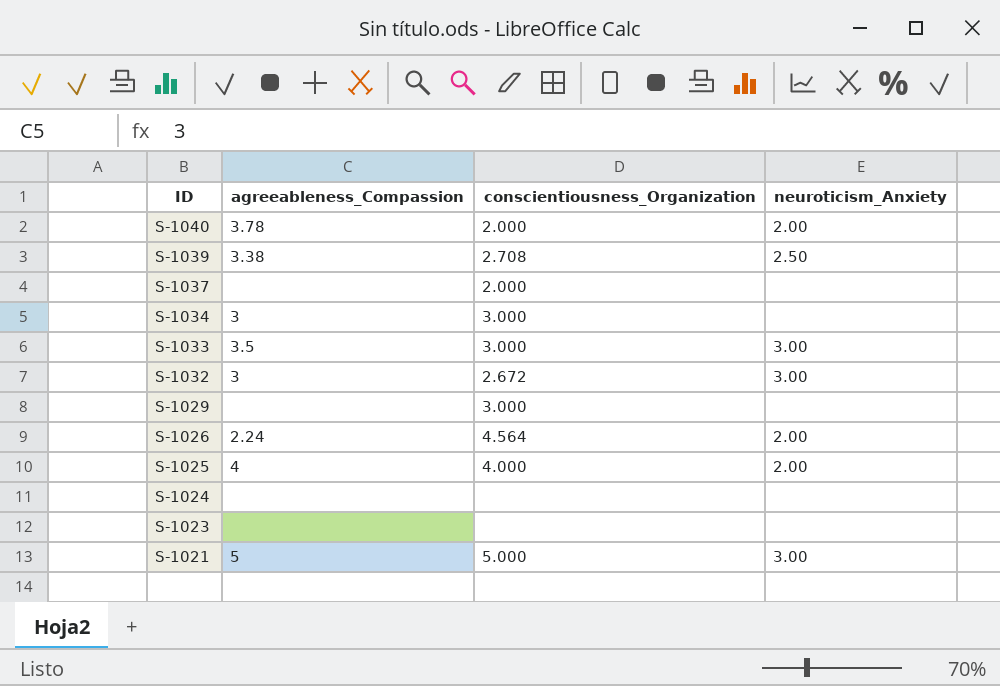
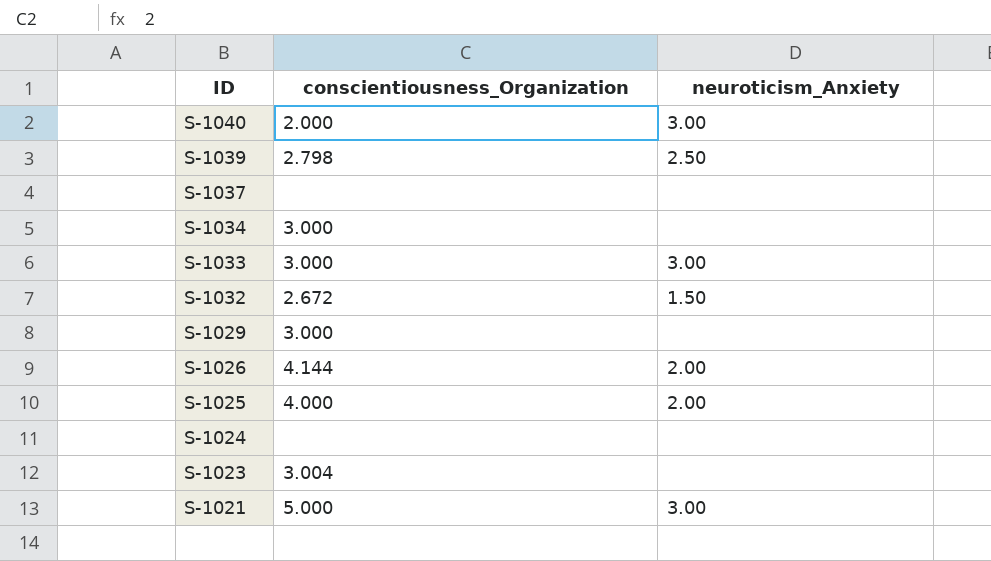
column agreeableness_Compassion | position: 2 -> none
S-1040 | neuroticism_Anxiety: 2.00 -> 3.00
S-1039 | conscientiousness_Organization: 2.708 -> 2.798
S-1037 | conscientiousness_Organization: 2.000 -> none
S-1032 | neuroticism_Anxiety: 3.00 -> 1.50
S-1026 | conscientiousness_Organization: 4.564 -> 4.144
S-1023 | conscientiousness_Organization: none -> 3.004

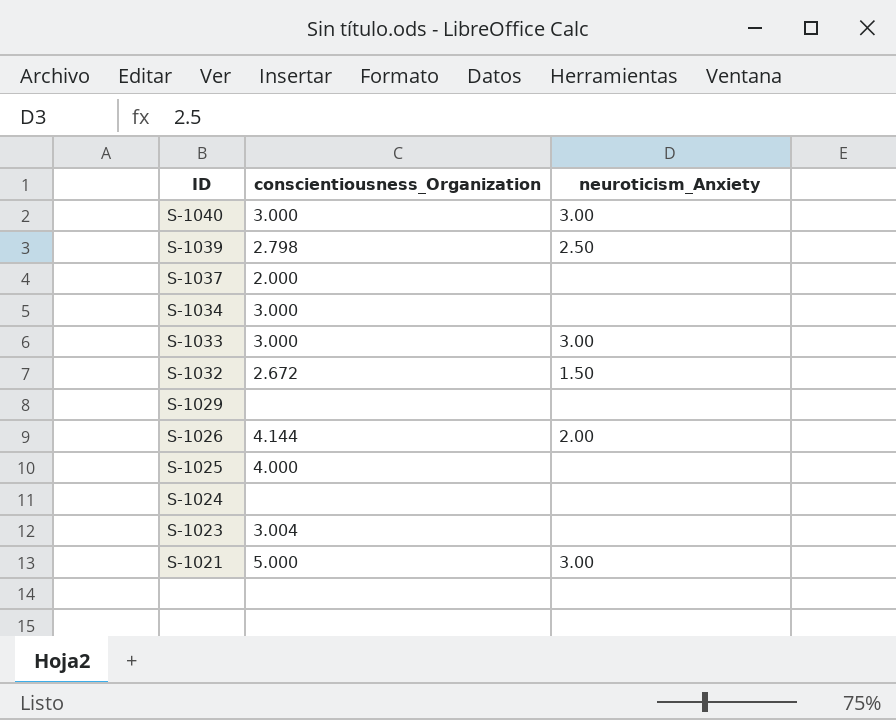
S-1040 | conscientiousness_Organization: 2.000 -> 3.000
S-1037 | conscientiousness_Organization: none -> 2.000
S-1029 | conscientiousness_Organization: 3.000 -> none
S-1025 | neuroticism_Anxiety: 2.00 -> none

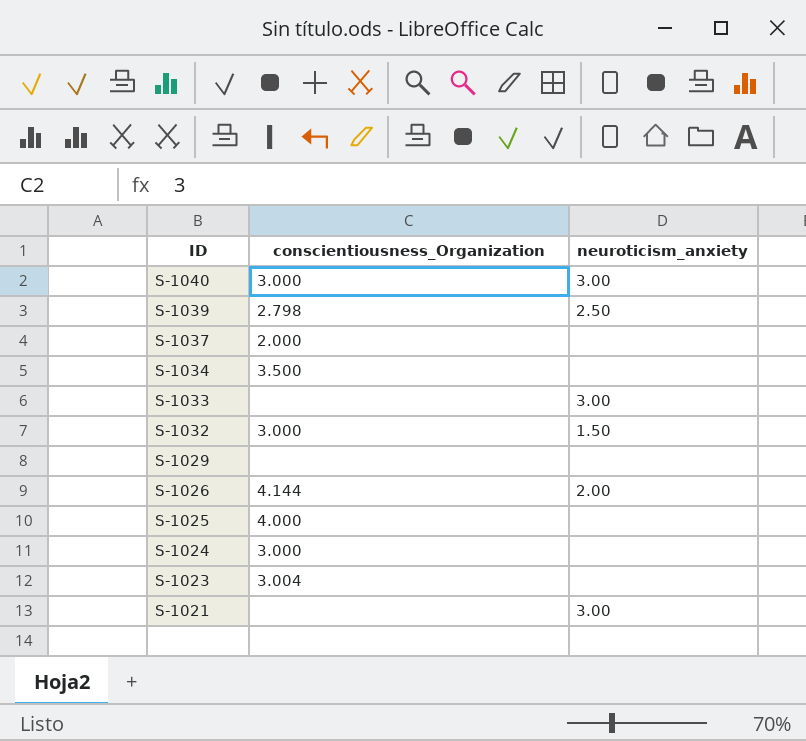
column name: neuroticism_Anxiety -> neuroticism_anxiety
S-1034 | conscientiousness_Organization: 3.000 -> 3.500
S-1033 | conscientiousness_Organization: 3.000 -> none
S-1032 | conscientiousness_Organization: 2.672 -> 3.000
S-1024 | conscientiousness_Organization: none -> 3.000
S-1021 | conscientiousness_Organization: 5.000 -> none

